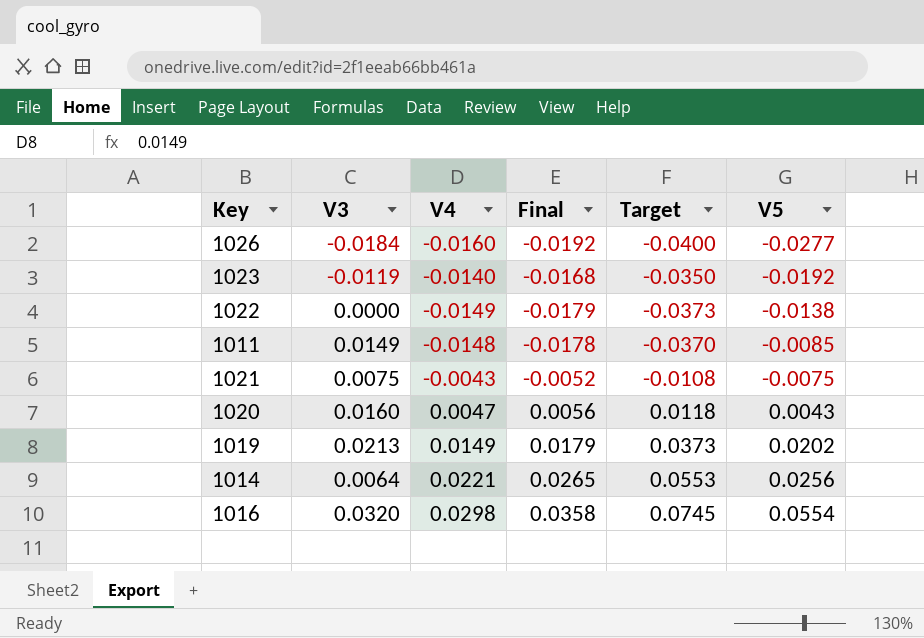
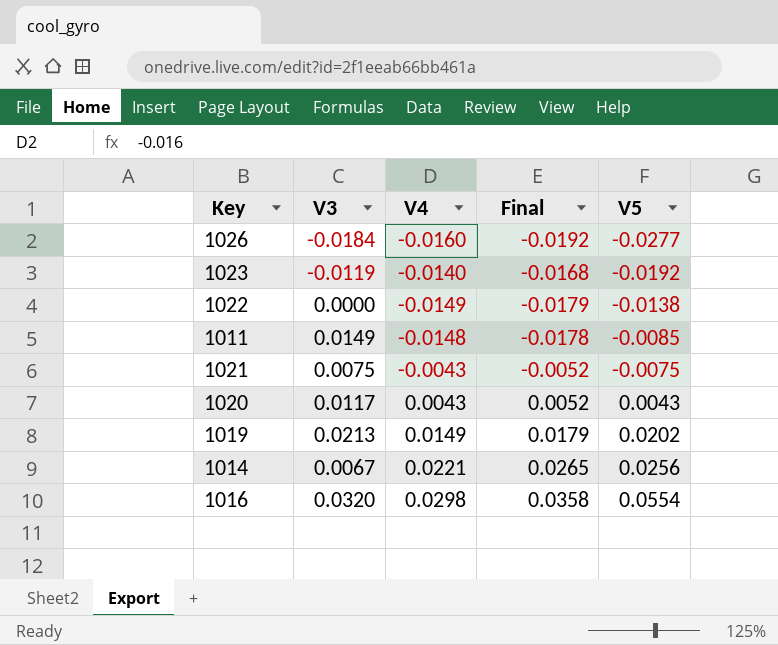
column Target | formula: [V4] * 2.5 -> none
1020 | V3: 0.0160 -> 0.0117
1020 | V4: 0.0047 -> 0.0043
1020 | Final: 0.0056 -> 0.0052
1014 | V3: 0.0064 -> 0.0067

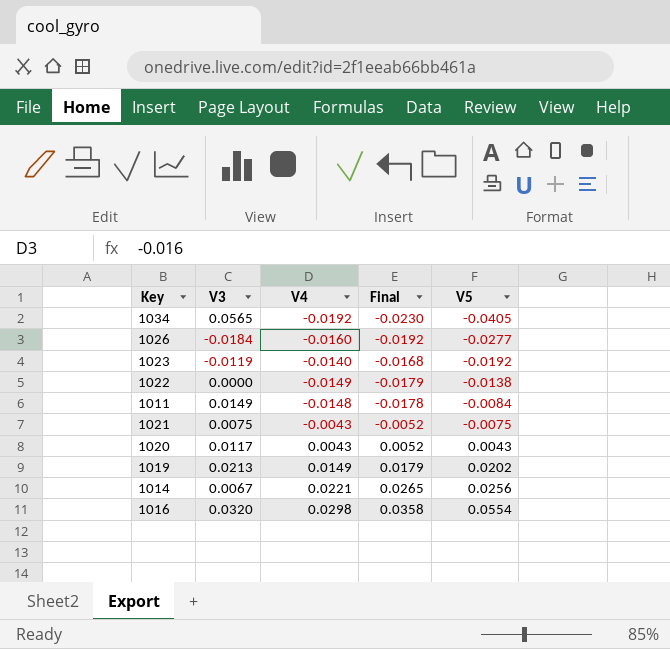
row 1034: none -> 0.0565 | -0.0192 | -0.0230 | -0.0405
1011 | V5: -0.0085 -> -0.0084

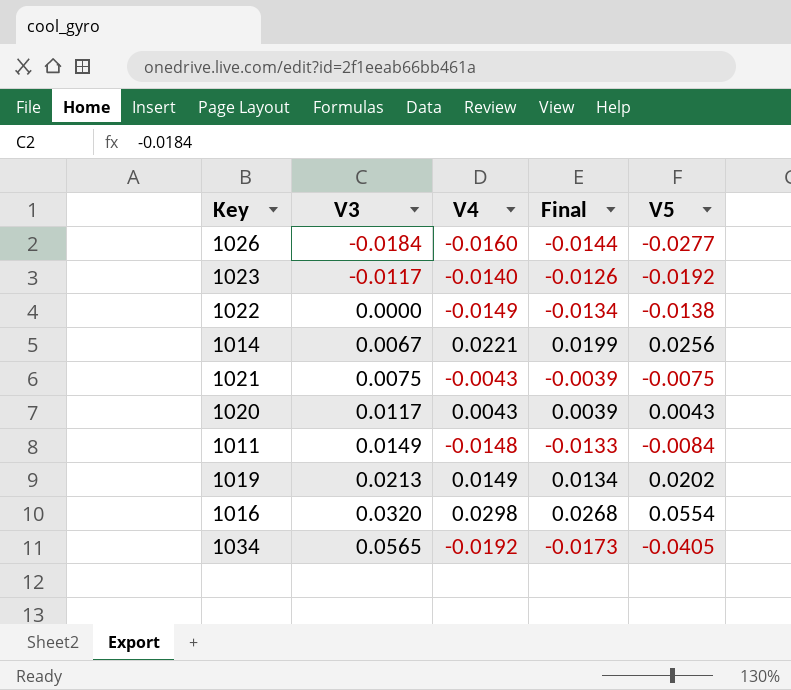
row order: V5 ascending -> V3 ascending
column Final | formula: [V4] * 1.2 -> [V4] * 0.9
1023 | V3: -0.0119 -> -0.0117

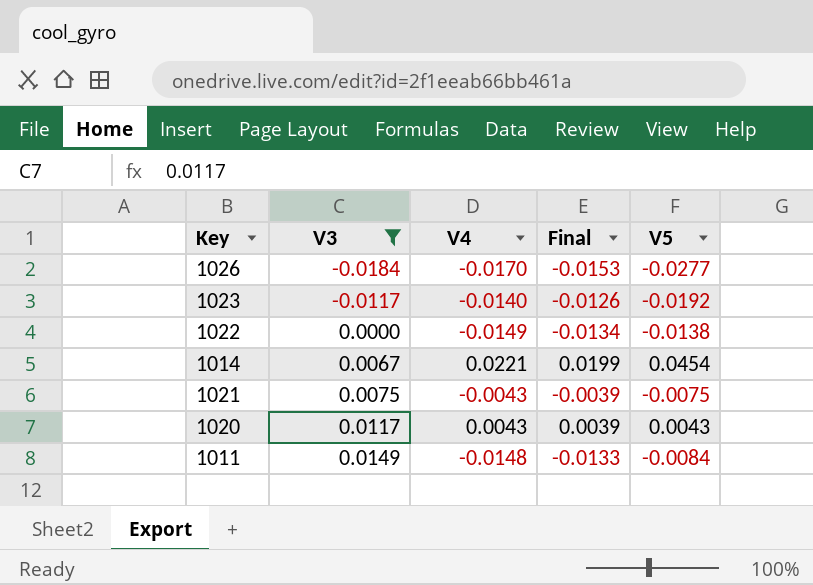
filter: none -> V3 <= 0.0149
1026 | V4: -0.0160 -> -0.0170
1026 | Final: -0.0144 -> -0.0153
1014 | V5: 0.0256 -> 0.0454

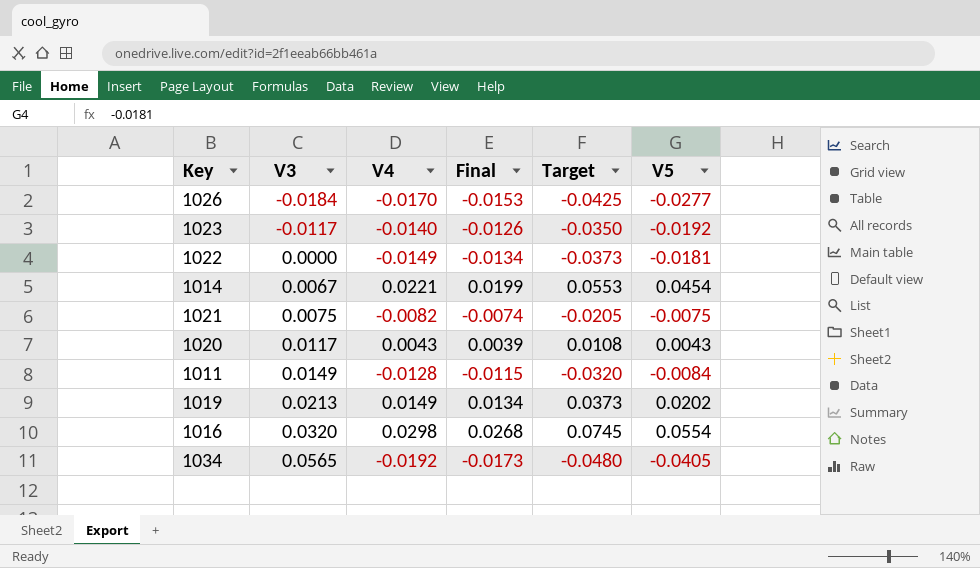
filter: V3 <= 0.0149 -> none
column Target | formula: none -> [V4] * 2.5
1022 | V5: -0.0138 -> -0.0181
1021 | V4: -0.0043 -> -0.0082
1021 | Final: -0.0039 -> -0.0074
1011 | V4: -0.0148 -> -0.0128
1011 | Final: -0.0133 -> -0.0115

